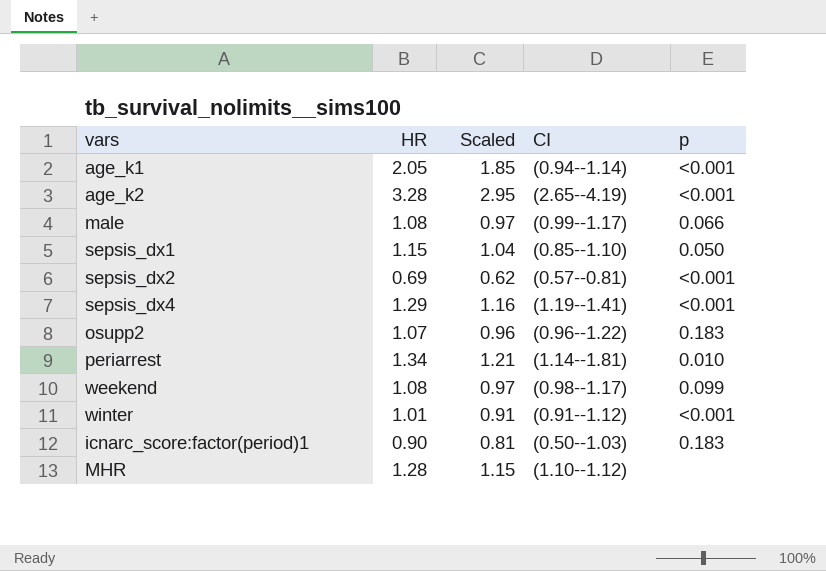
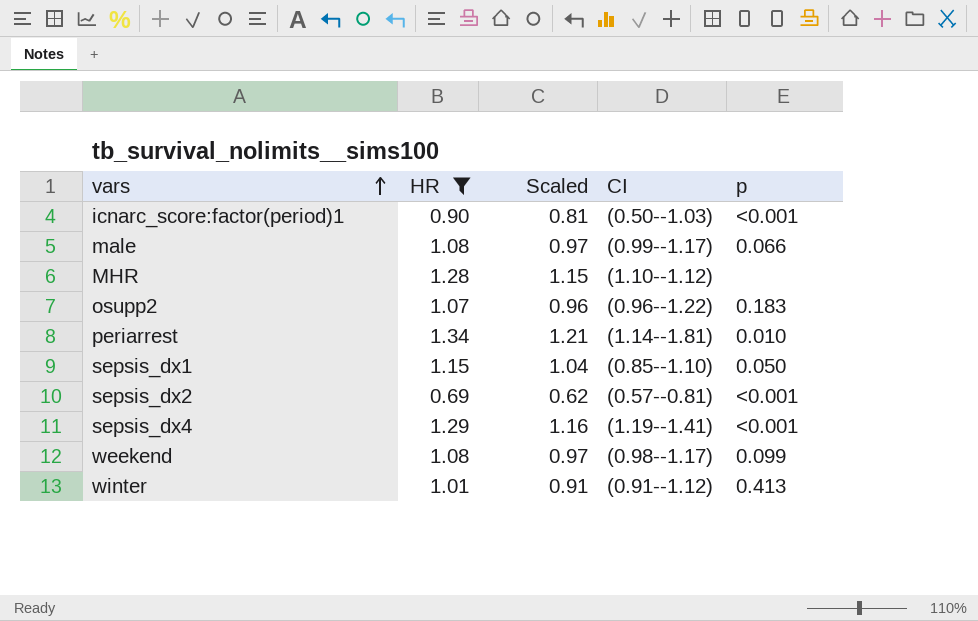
filter: none -> HR <= 1.34
row order: none -> vars ascending
icnarc_score:factor(period)1 | p: 0.183 -> <0.001
winter | p: <0.001 -> 0.413

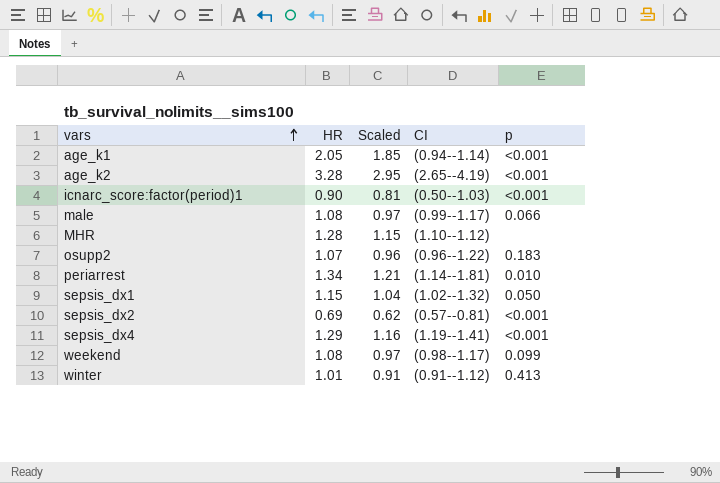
filter: HR <= 1.34 -> none
sepsis_dx1 | CI: (0.85--1.10) -> (1.02--1.32)

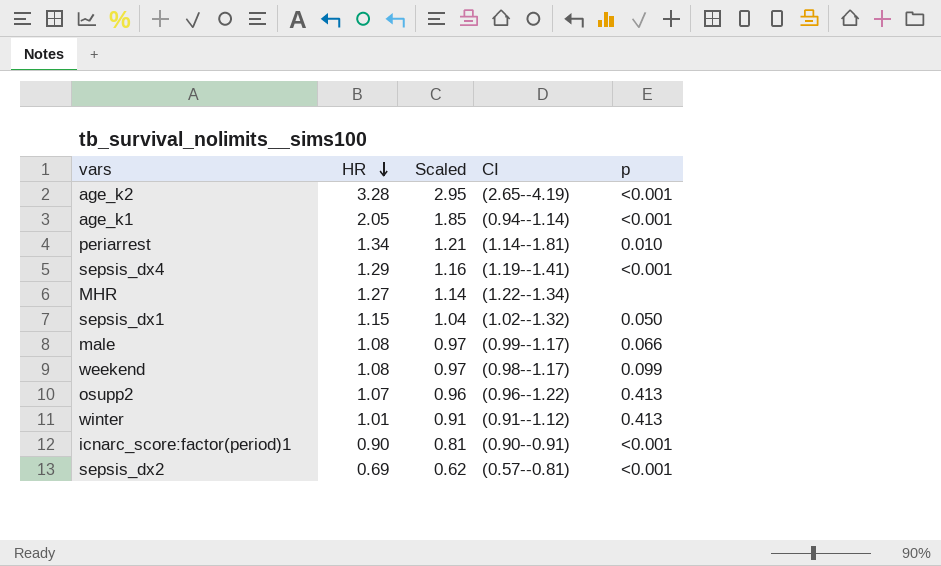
row order: vars ascending -> HR descending
MHR | HR: 1.28 -> 1.27
MHR | Scaled: 1.15 -> 1.14
MHR | CI: (1.10--1.12) -> (1.22--1.34)
osupp2 | p: 0.183 -> 0.413
icnarc_score:factor(period)1 | CI: (0.50--1.03) -> (0.90--0.91)

